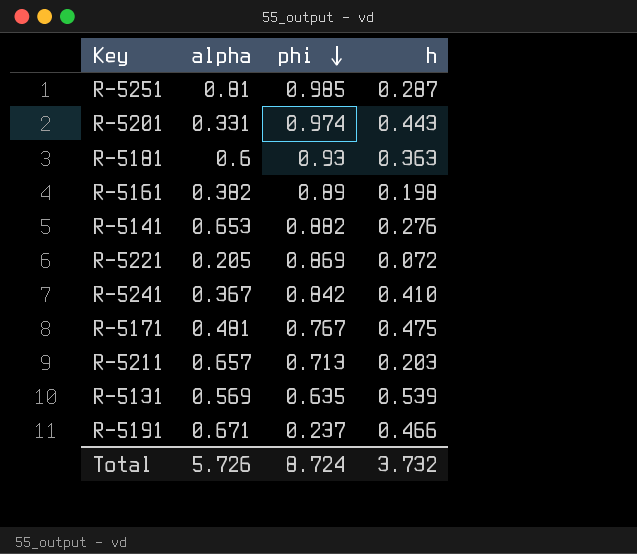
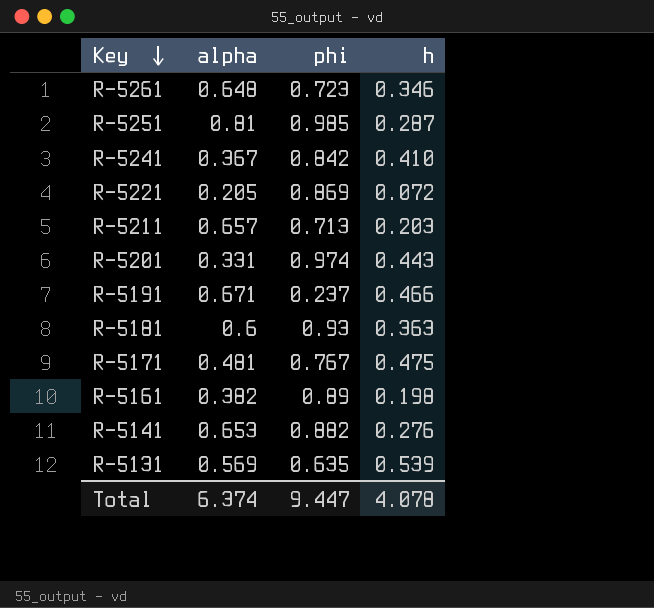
row order: phi descending -> Key descending
row R-5261: none -> 0.648 | 0.723 | 0.346
Total | alpha: 5.726 -> 6.374
Total | phi: 8.724 -> 9.447
Total | h: 3.732 -> 4.078

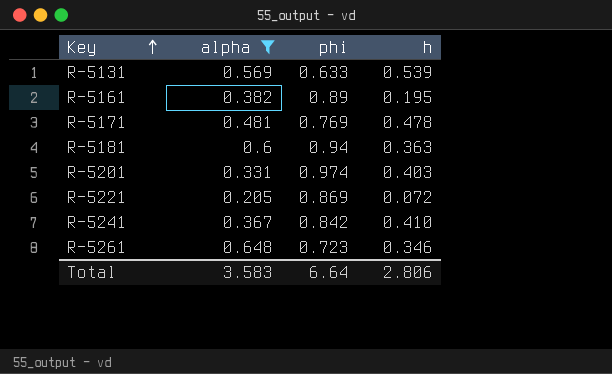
filter: none -> alpha <= 0.648
row order: Key descending -> Key ascending
R-5131 | phi: 0.635 -> 0.633
R-5161 | h: 0.198 -> 0.195
R-5171 | phi: 0.767 -> 0.769
R-5171 | h: 0.475 -> 0.478
R-5181 | phi: 0.93 -> 0.94
R-5201 | h: 0.443 -> 0.403
Total | alpha: 6.374 -> 3.583
Total | phi: 9.447 -> 6.64
Total | h: 4.078 -> 2.806

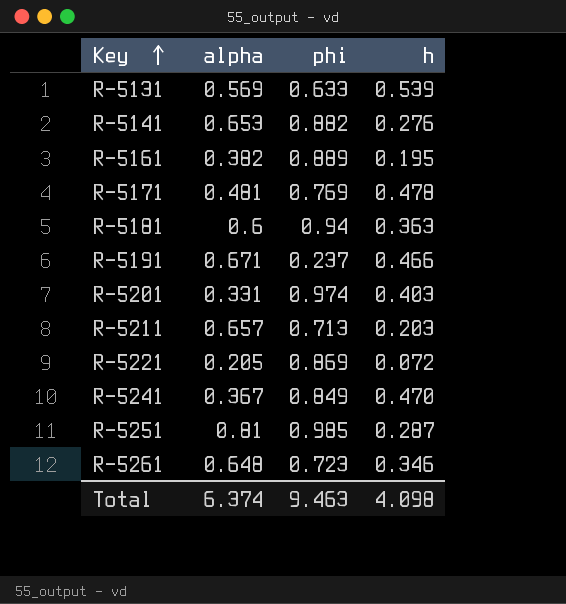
filter: alpha <= 0.648 -> none
R-5161 | phi: 0.89 -> 0.889
R-5241 | phi: 0.842 -> 0.849
R-5241 | h: 0.410 -> 0.470
Total | alpha: 3.583 -> 6.374
Total | phi: 6.64 -> 9.463
Total | h: 2.806 -> 4.098

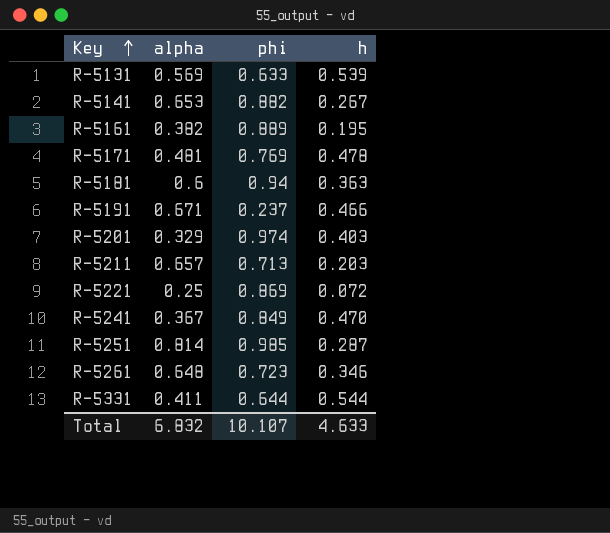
R-5141 | h: 0.276 -> 0.267
R-5201 | alpha: 0.331 -> 0.329
R-5221 | alpha: 0.205 -> 0.25
R-5251 | alpha: 0.81 -> 0.814
row R-5331: none -> 0.411 | 0.644 | 0.544
Total | alpha: 6.374 -> 6.832
Total | phi: 9.463 -> 10.107
Total | h: 4.098 -> 4.633

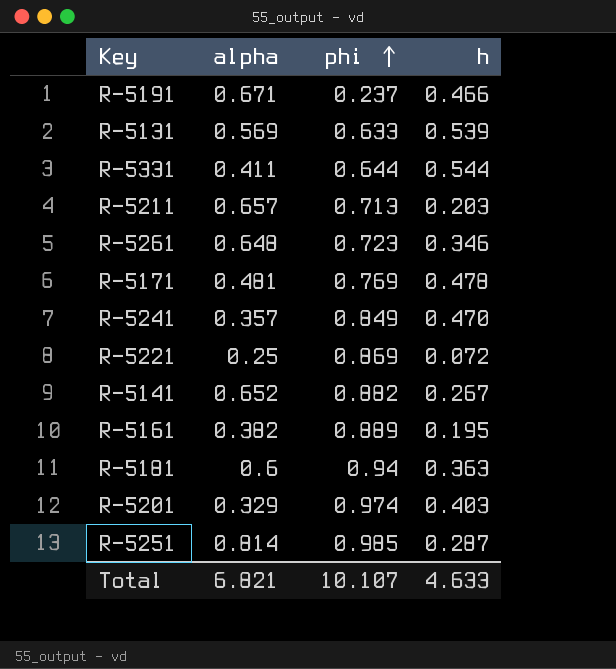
row order: Key ascending -> phi ascending
R-5241 | alpha: 0.367 -> 0.357
R-5141 | alpha: 0.653 -> 0.652
Total | alpha: 6.832 -> 6.821

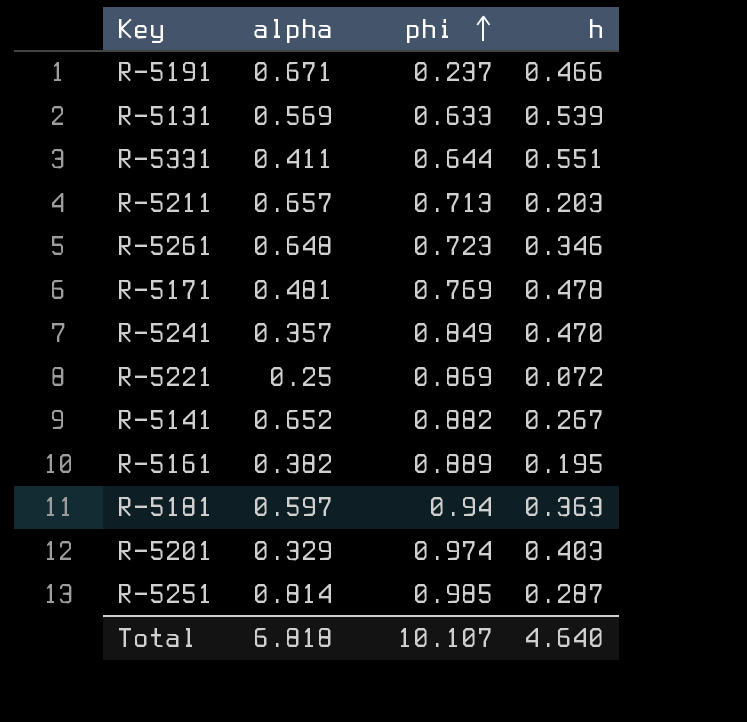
R-5331 | h: 0.544 -> 0.551
R-5181 | alpha: 0.6 -> 0.597
Total | alpha: 6.821 -> 6.818
Total | h: 4.633 -> 4.640

